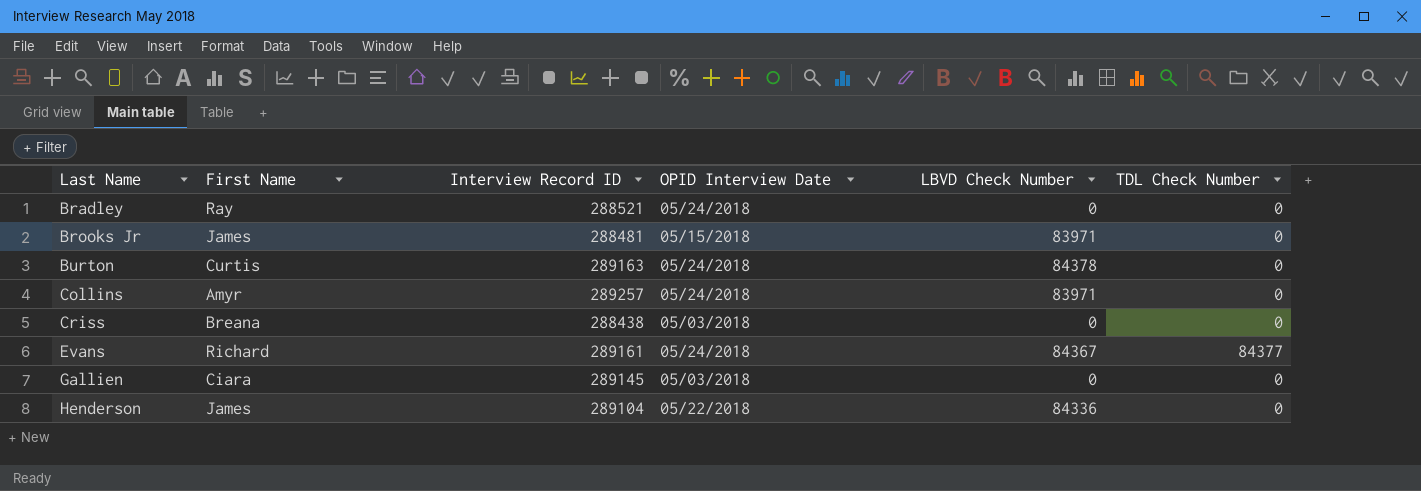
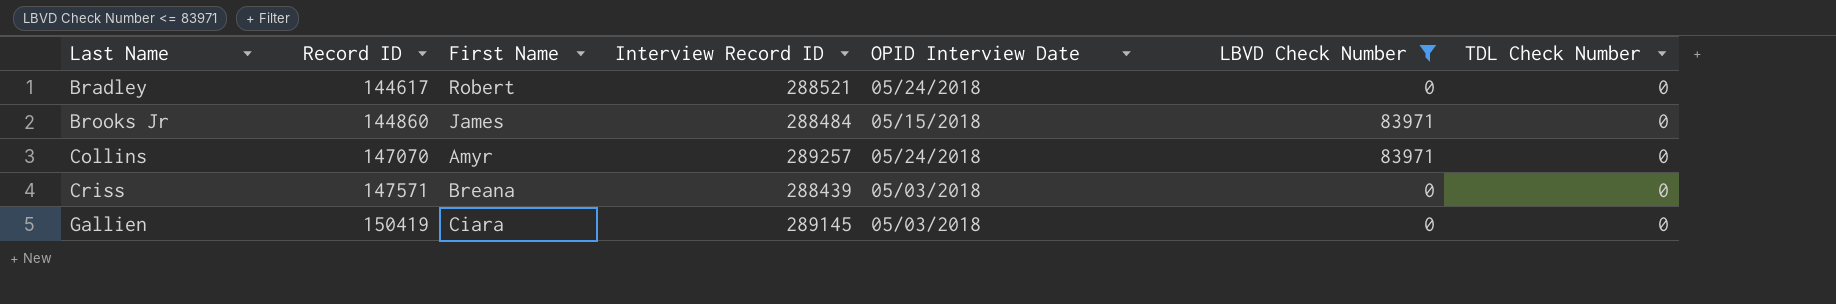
filter: none -> LBVD Check Number <= 83971
column Record ID | position: none -> 2
Bradley | First Name: Ray -> Robert
Brooks Jr | Interview Record ID: 288481 -> 288484
Criss | Interview Record ID: 288438 -> 288439

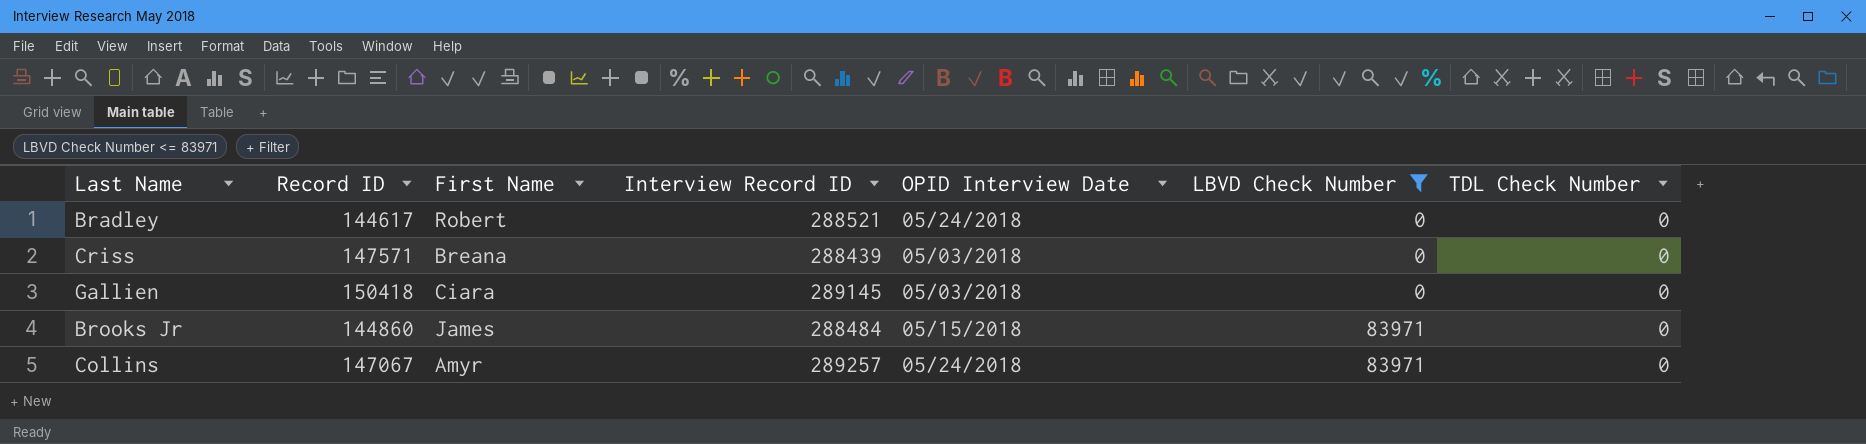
row order: Last Name ascending -> LBVD Check Number ascending
Gallien | Record ID: 150419 -> 150418
Collins | Record ID: 147070 -> 147067

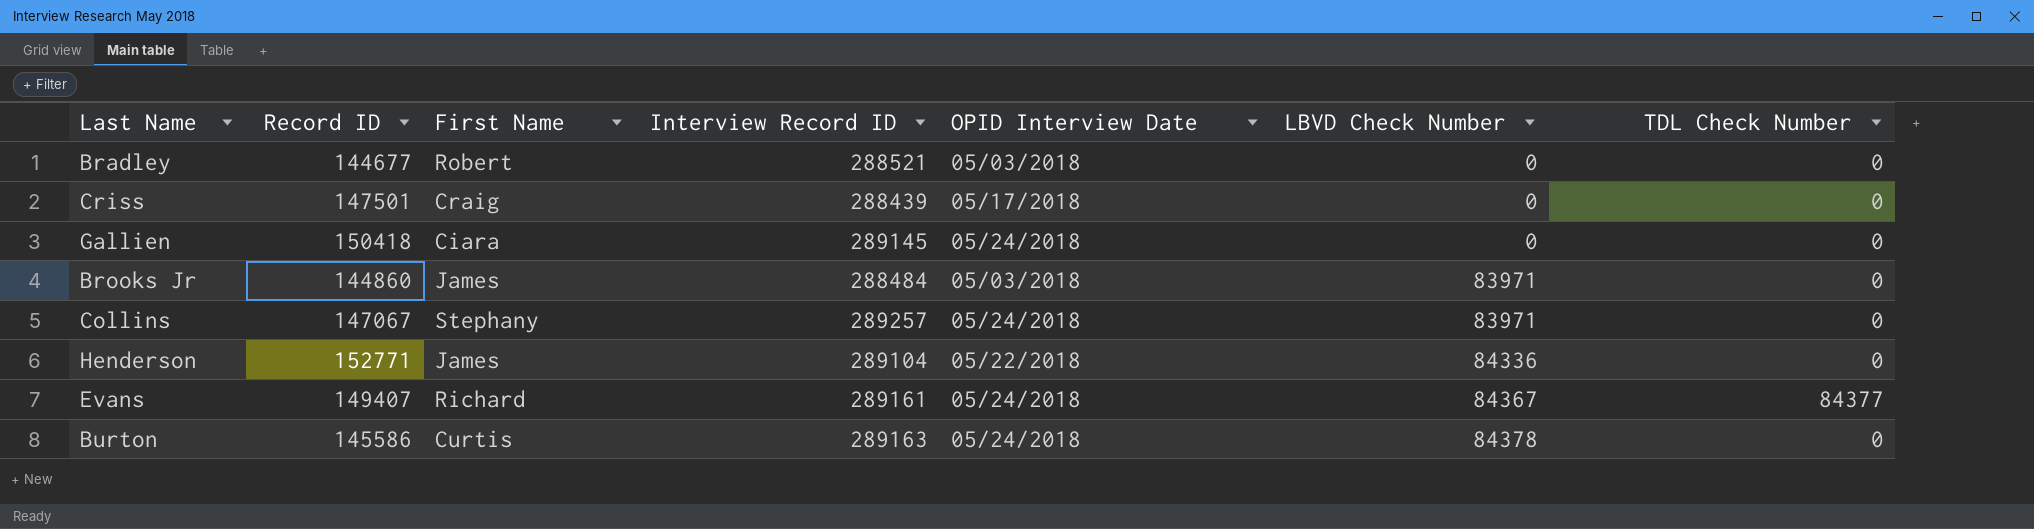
filter: LBVD Check Number <= 83971 -> none
Bradley | Record ID: 144617 -> 144677
Bradley | OPID Interview Date: 05/24/2018 -> 05/03/2018
Criss | Record ID: 147571 -> 147501
Criss | First Name: Breana -> Craig
Criss | OPID Interview Date: 05/03/2018 -> 05/17/2018
Gallien | OPID Interview Date: 05/03/2018 -> 05/24/2018
Brooks Jr | OPID Interview Date: 05/15/2018 -> 05/03/2018
Collins | First Name: Amyr -> Stephany

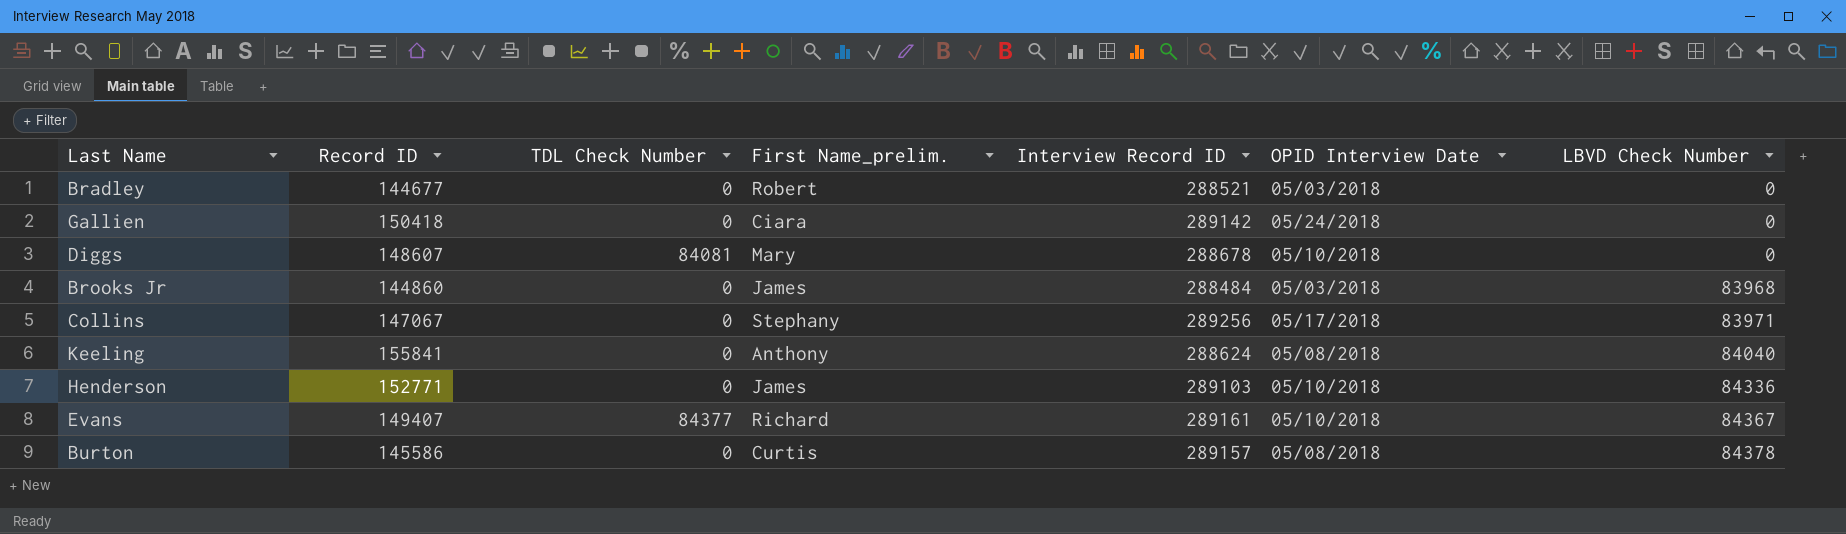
column TDL Check Number | position: 7 -> 3
column name: First Name -> First Name_prelim.
row Criss: 147501 | Craig | 288439 | 05/17/2018 | 0 | 0 -> none
Gallien | Interview Record ID: 289145 -> 289142
row Diggs: none -> 148607 | 84081 | Mary | 288678 | 05/10/2018 | 0
Brooks Jr | LBVD Check Number: 83971 -> 83968
Collins | Interview Record ID: 289257 -> 289256
Collins | OPID Interview Date: 05/24/2018 -> 05/17/2018
row Keeling: none -> 155841 | 0 | Anthony | 288624 | 05/08/2018 | 84040
Henderson | Interview Record ID: 289104 -> 289103
Henderson | OPID Interview Date: 05/22/2018 -> 05/10/2018
Evans | OPID Interview Date: 05/24/2018 -> 05/10/2018
Burton | Interview Record ID: 289163 -> 289157
Burton | OPID Interview Date: 05/24/2018 -> 05/08/2018

